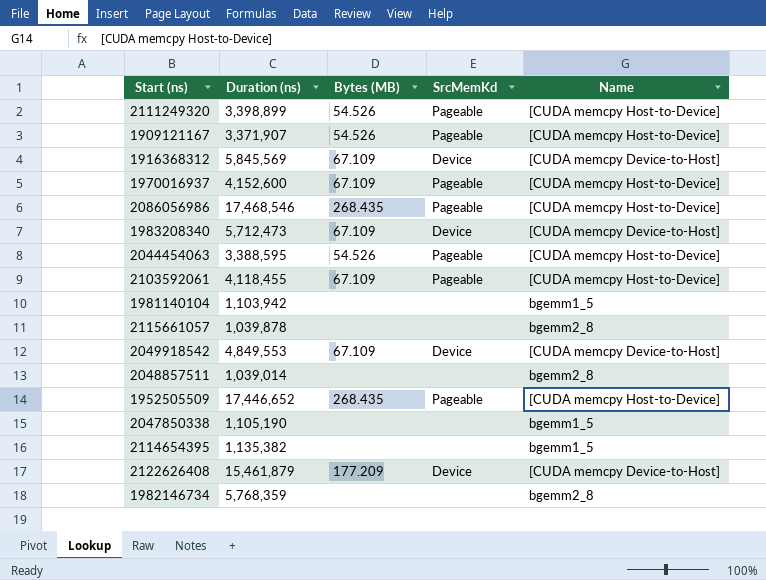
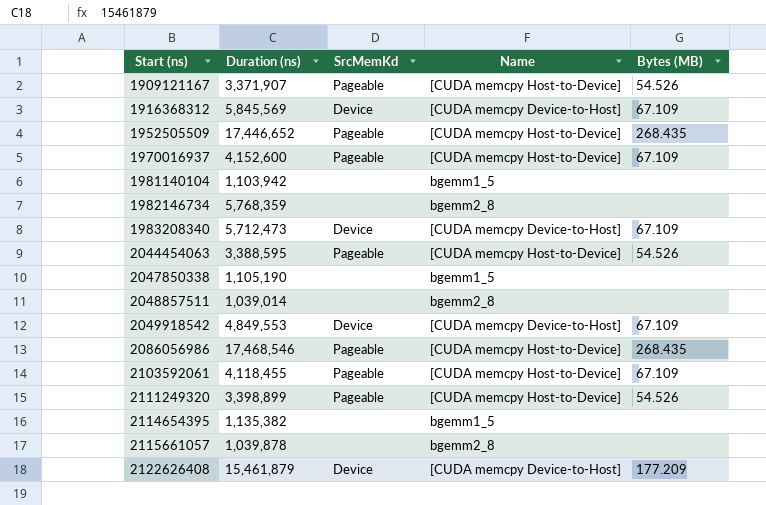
row order: none -> Start (ns) ascending
column Bytes (MB) | position: 3 -> 5

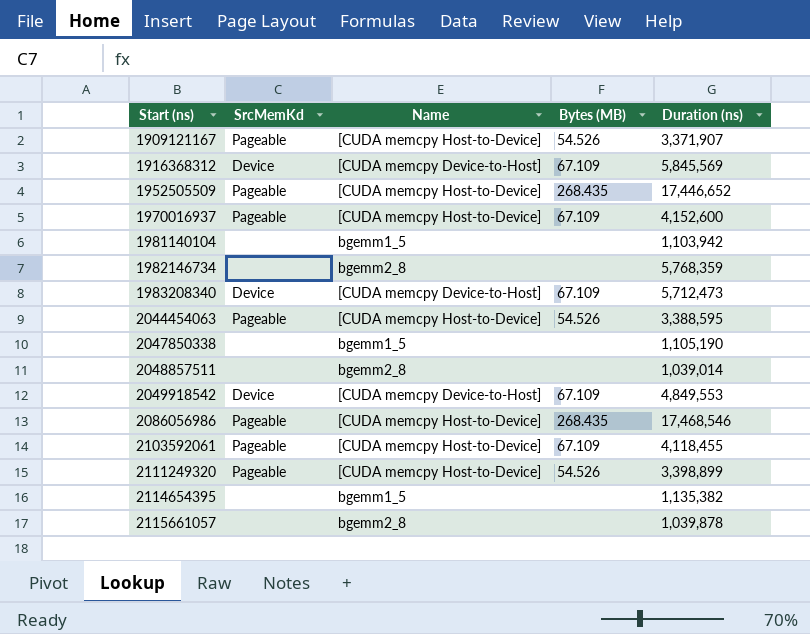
column Duration (ns) | position: 2 -> 5
row 2122626408: 15,461,879 | Device | [CUDA memcpy Device-to-Host] | 177.209 -> none

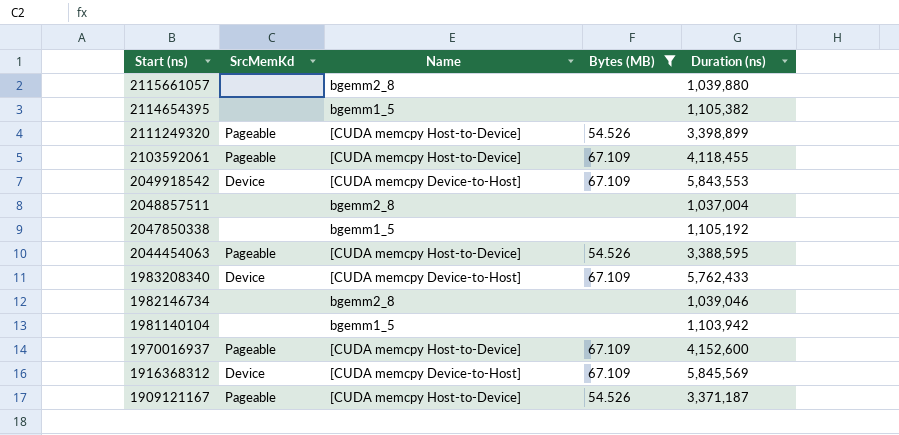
filter: none -> Bytes (MB) != 268.435
row order: Start (ns) ascending -> Start (ns) descending
2115661057 | Duration (ns): 1,039,878 -> 1,039,880
2114654395 | Duration (ns): 1,135,382 -> 1,105,382
2049918542 | Duration (ns): 4,849,553 -> 5,843,553
2048857511 | Duration (ns): 1,039,014 -> 1,037,004
2047850338 | Duration (ns): 1,105,190 -> 1,105,192
1983208340 | Duration (ns): 5,712,473 -> 5,762,433
1982146734 | Duration (ns): 5,768,359 -> 1,039,046
1909121167 | Duration (ns): 3,371,907 -> 3,371,187

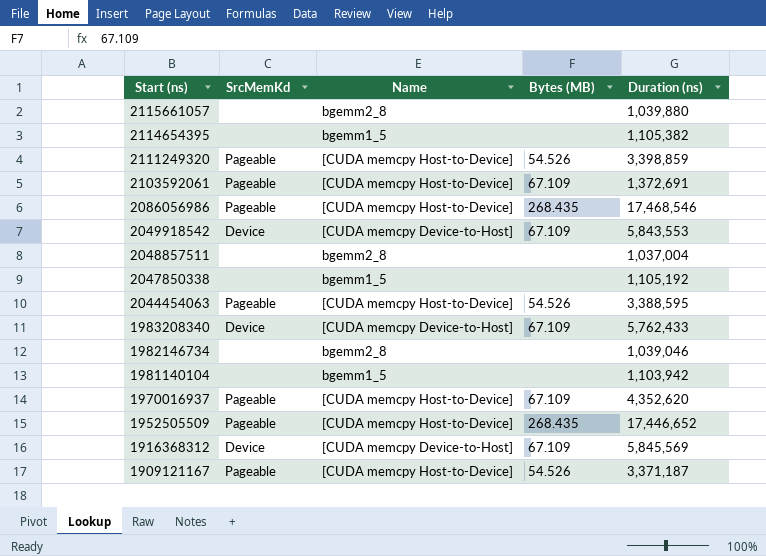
filter: Bytes (MB) != 268.435 -> none
2111249320 | Duration (ns): 3,398,899 -> 3,398,859
2103592061 | Duration (ns): 4,118,455 -> 1,372,691
1970016937 | Duration (ns): 4,152,600 -> 4,352,620

